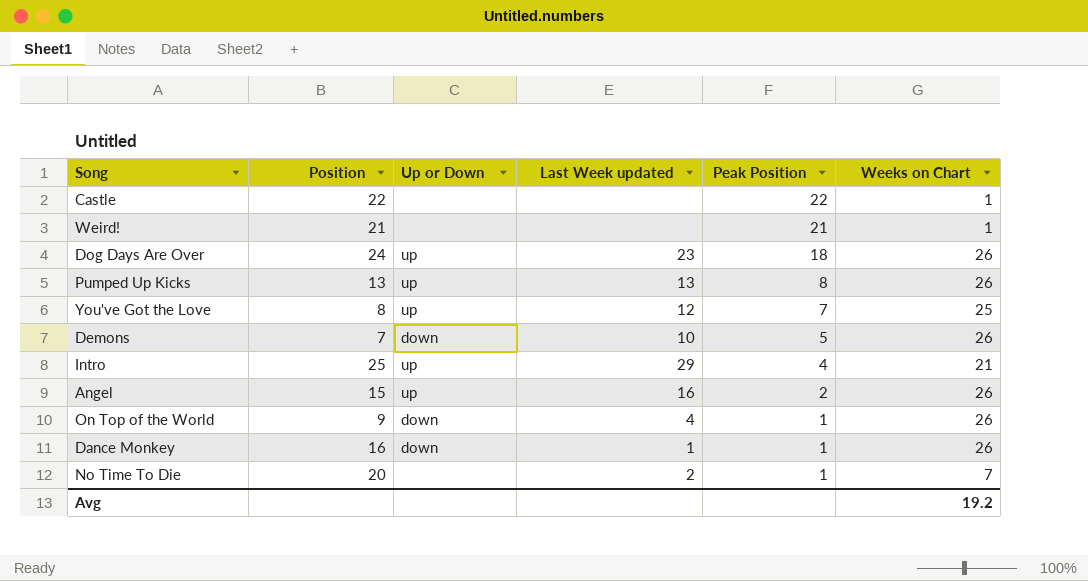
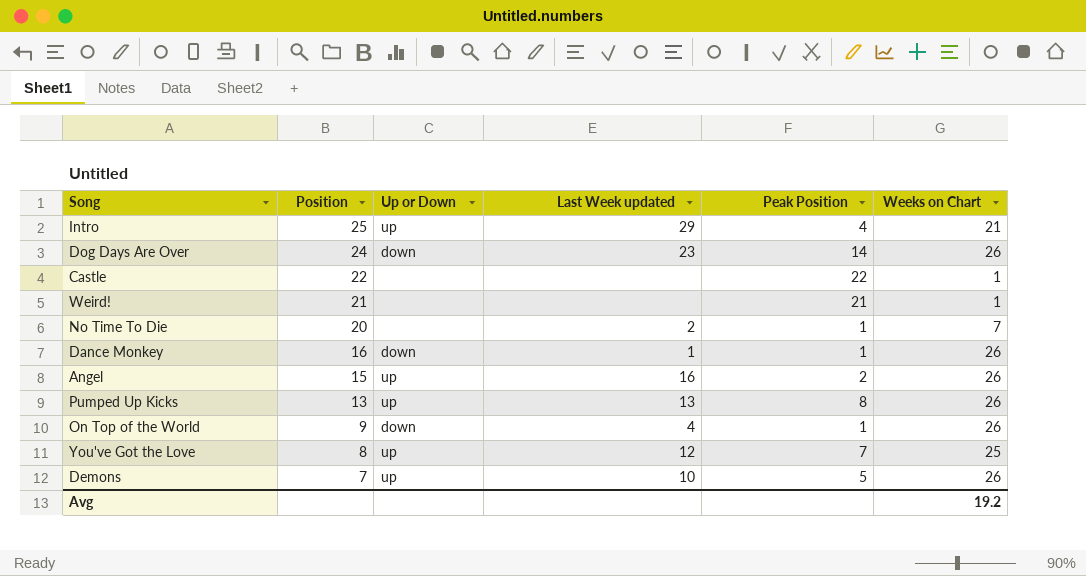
row order: Peak Position descending -> Position descending
Dog Days Are Over | Up or Down: up -> down
Dog Days Are Over | Peak Position: 18 -> 14
Demons | Up or Down: down -> up

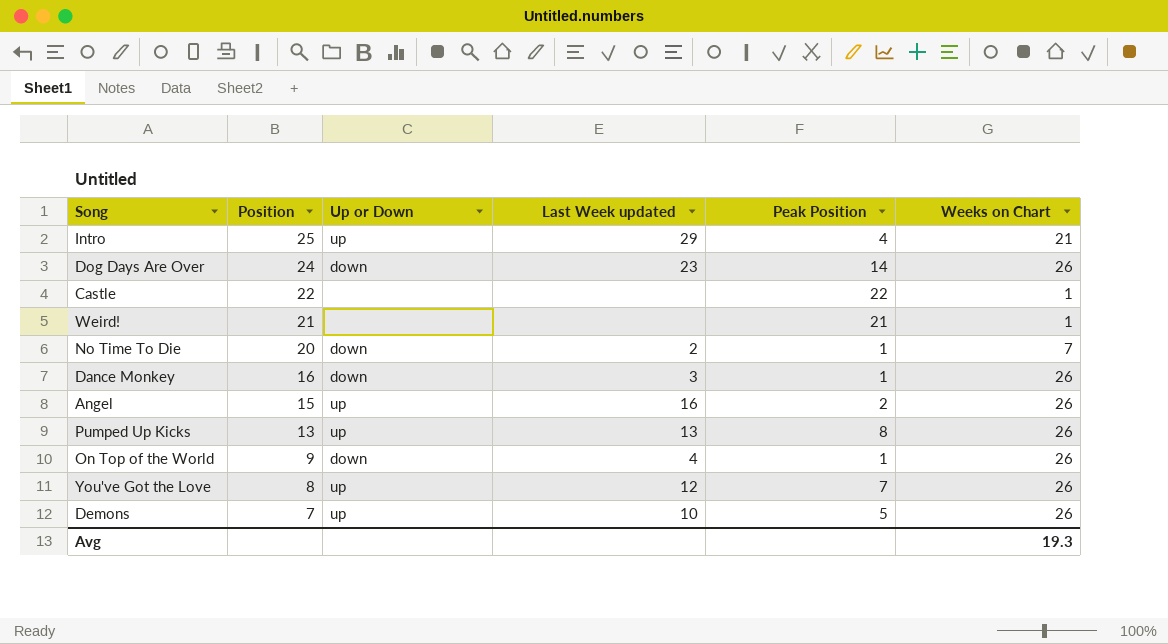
No Time To Die | Up or Down: none -> down
Dance Monkey | Last Week updated: 1 -> 3
You've Got the Love | Weeks on Chart: 25 -> 26
Avg | Weeks on Chart: 19.2 -> 19.3

